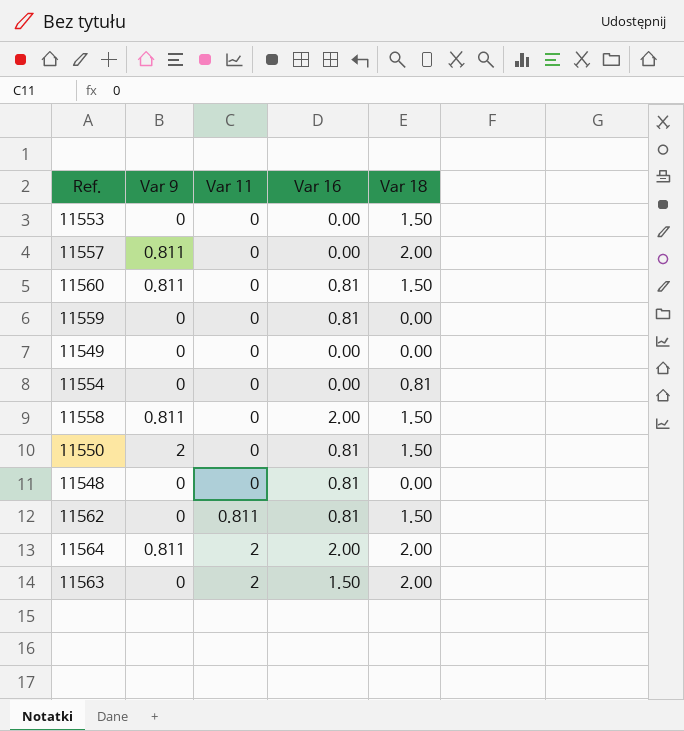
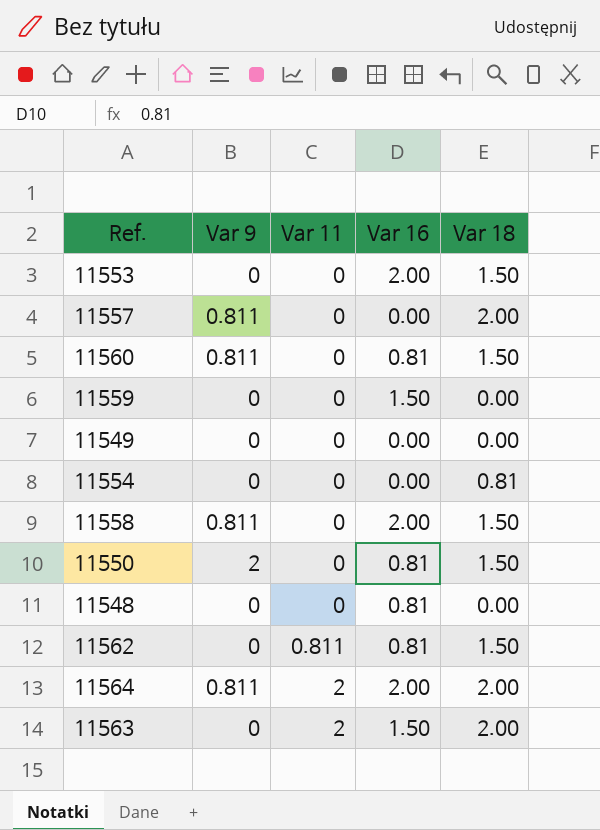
11553 | Var 16: 0.00 -> 2.00
11559 | Var 16: 0.81 -> 1.50

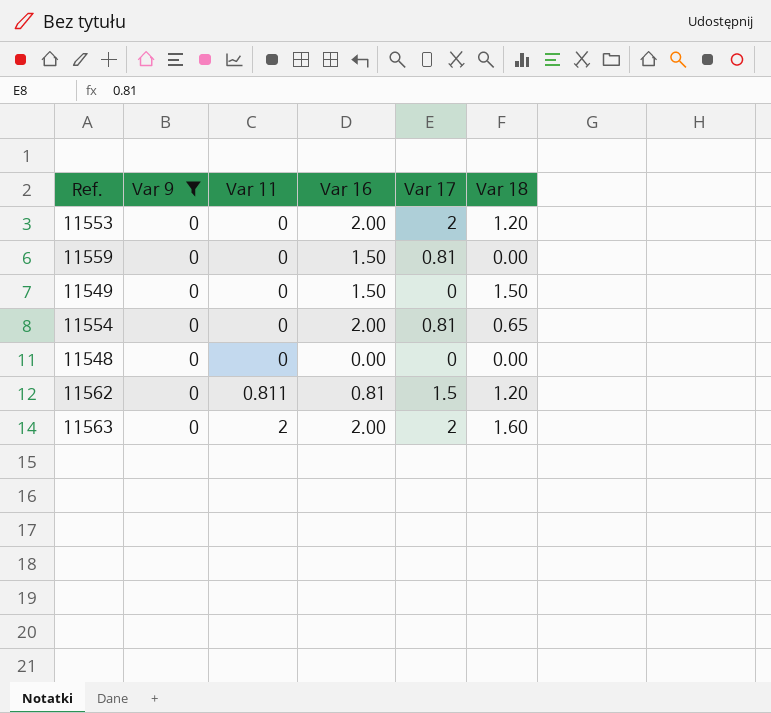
filter: none -> Var 9 = 0
column Var 17 | position: none -> 5
11553 | Var 18: 1.50 -> 1.20
11549 | Var 16: 0.00 -> 1.50
11549 | Var 18: 0.00 -> 1.50
11554 | Var 16: 0.00 -> 2.00
11554 | Var 18: 0.81 -> 0.65
11548 | Var 16: 0.81 -> 0.00
11562 | Var 18: 1.50 -> 1.20
11563 | Var 16: 1.50 -> 2.00
11563 | Var 18: 2.00 -> 1.60

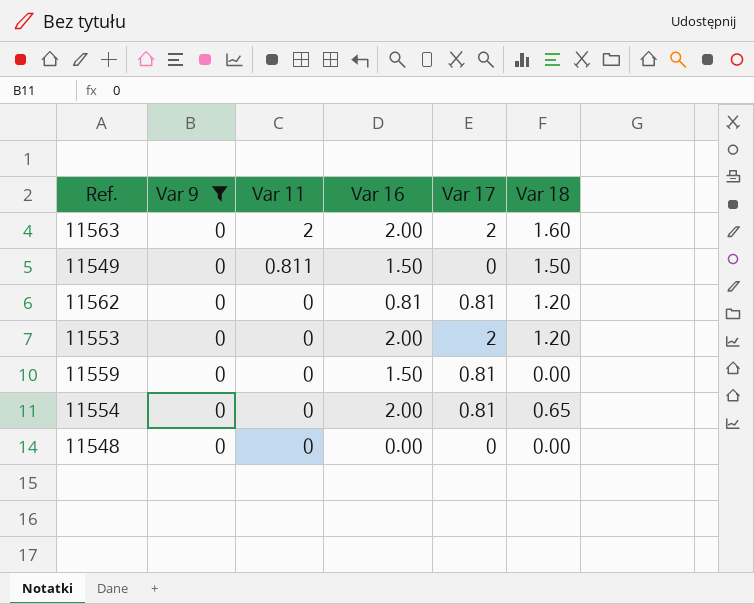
row order: Var 11 ascending -> Var 11 descending
11549 | Var 11: 0 -> 0.811
11562 | Var 11: 0.811 -> 0
11562 | Var 17: 1.5 -> 0.81

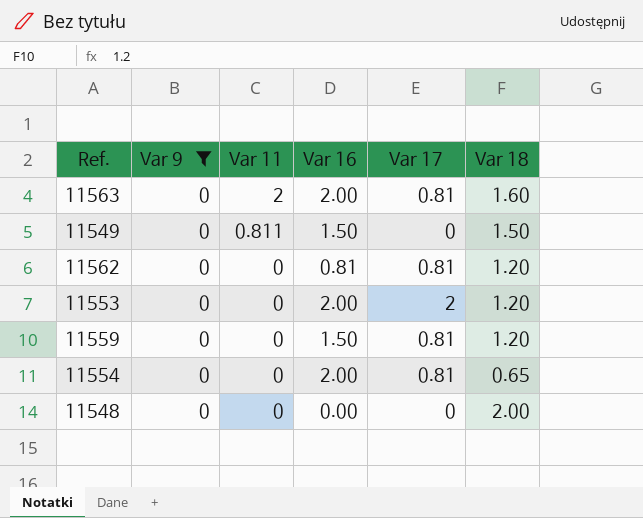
11563 | Var 17: 2 -> 0.81
11559 | Var 18: 0.00 -> 1.20
11548 | Var 18: 0.00 -> 2.00

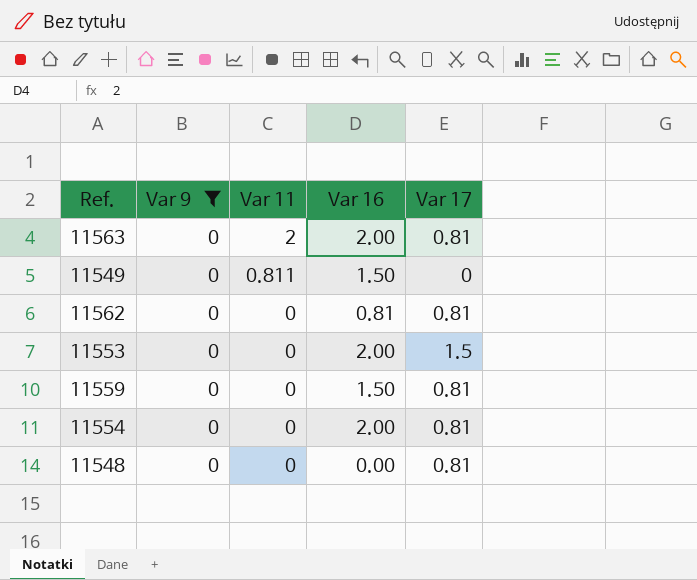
column Var 18 | position: 6 -> none
11553 | Var 17: 2 -> 1.5
11548 | Var 17: 0 -> 0.81

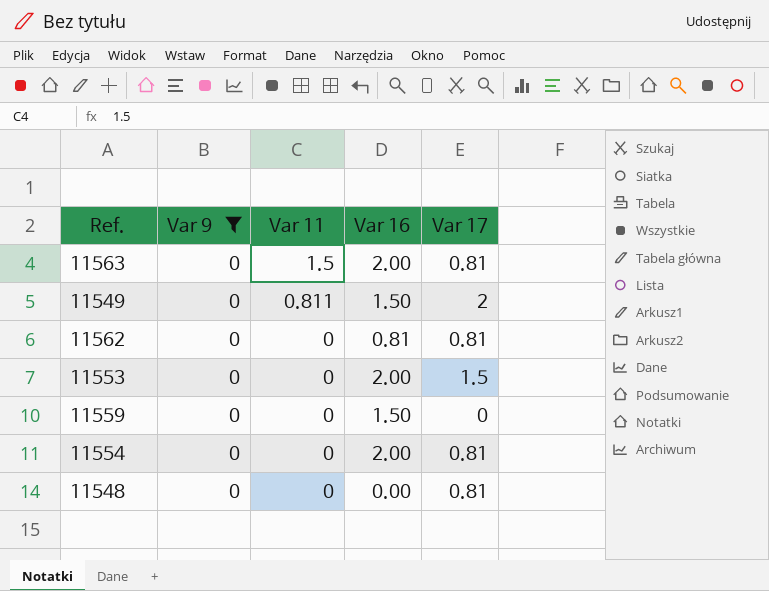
11563 | Var 11: 2 -> 1.5
11549 | Var 17: 0 -> 2
11559 | Var 17: 0.81 -> 0

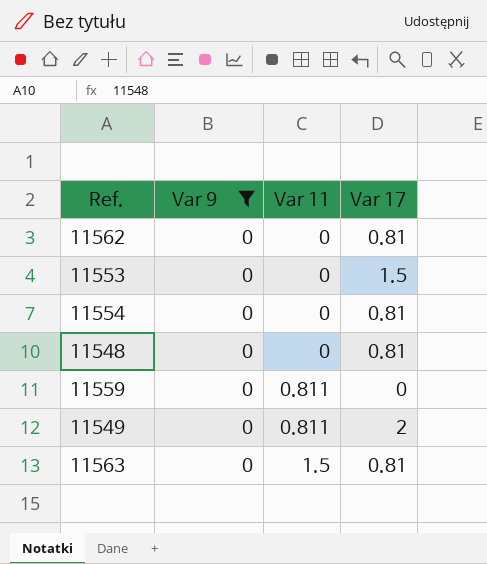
row order: Var 11 descending -> Var 11 ascending
column Var 16 | position: 4 -> none
11559 | Var 11: 0 -> 0.811

